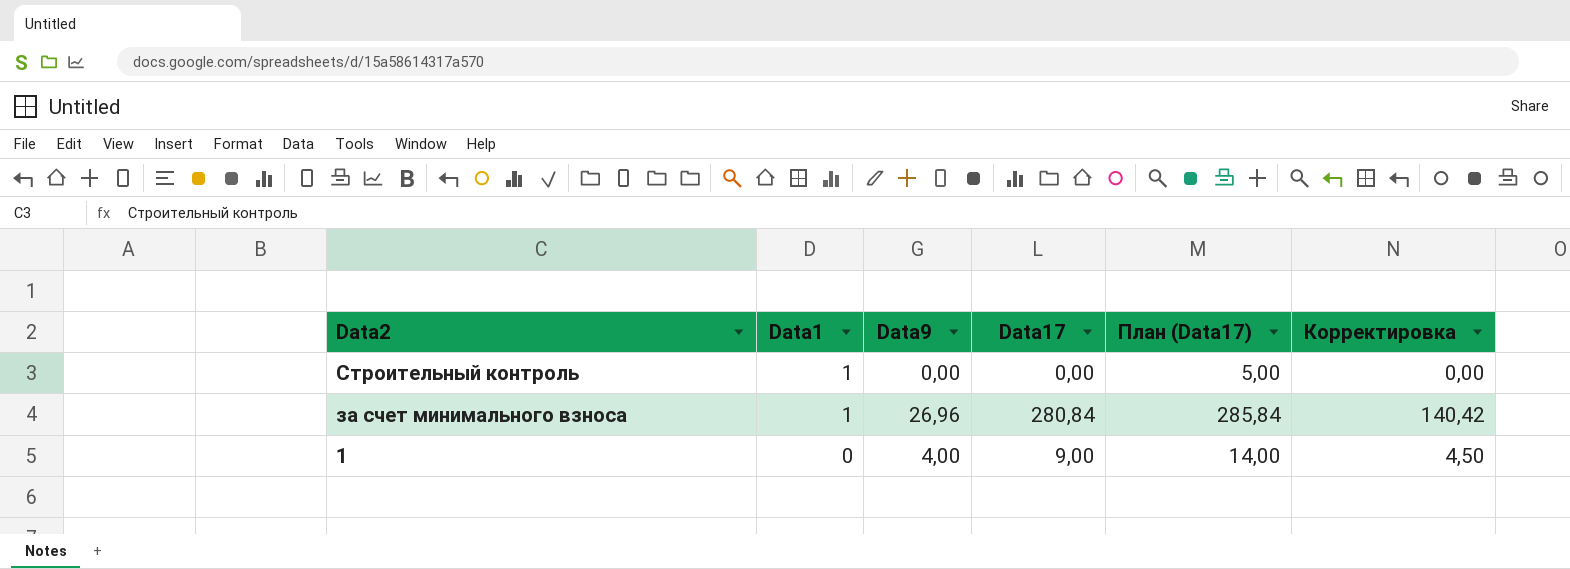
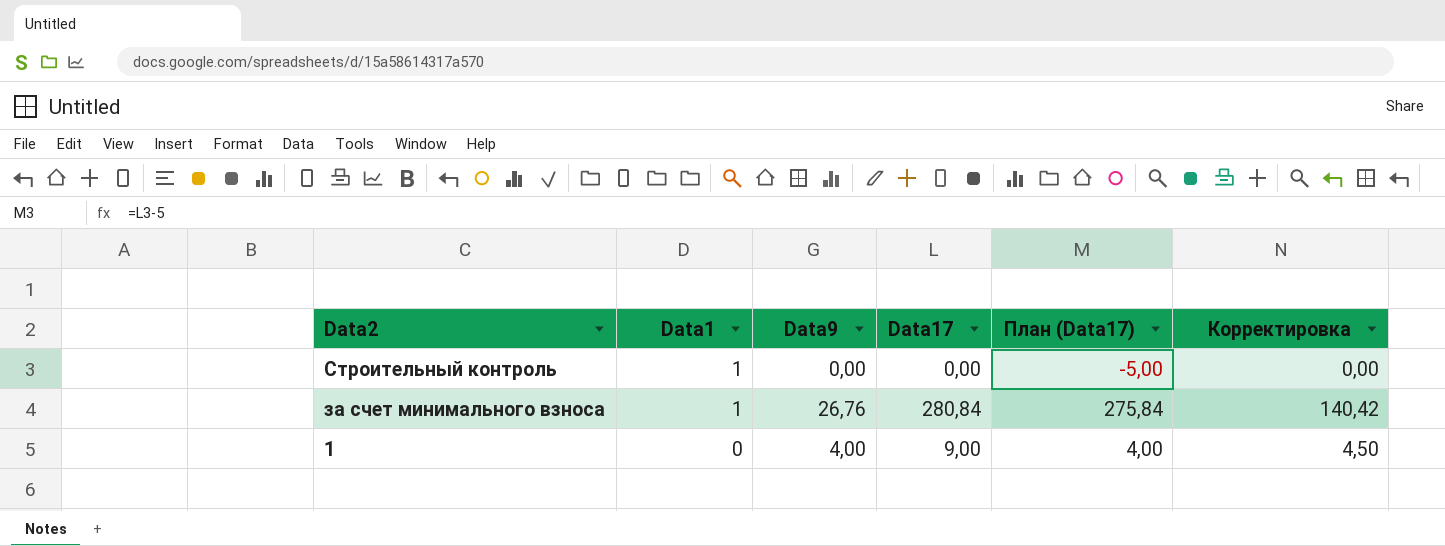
column План (Data17) | formula: [Data17] + 5 -> [Data17] - 5
за счет минимального взноса | Data9: 26,96 -> 26,76

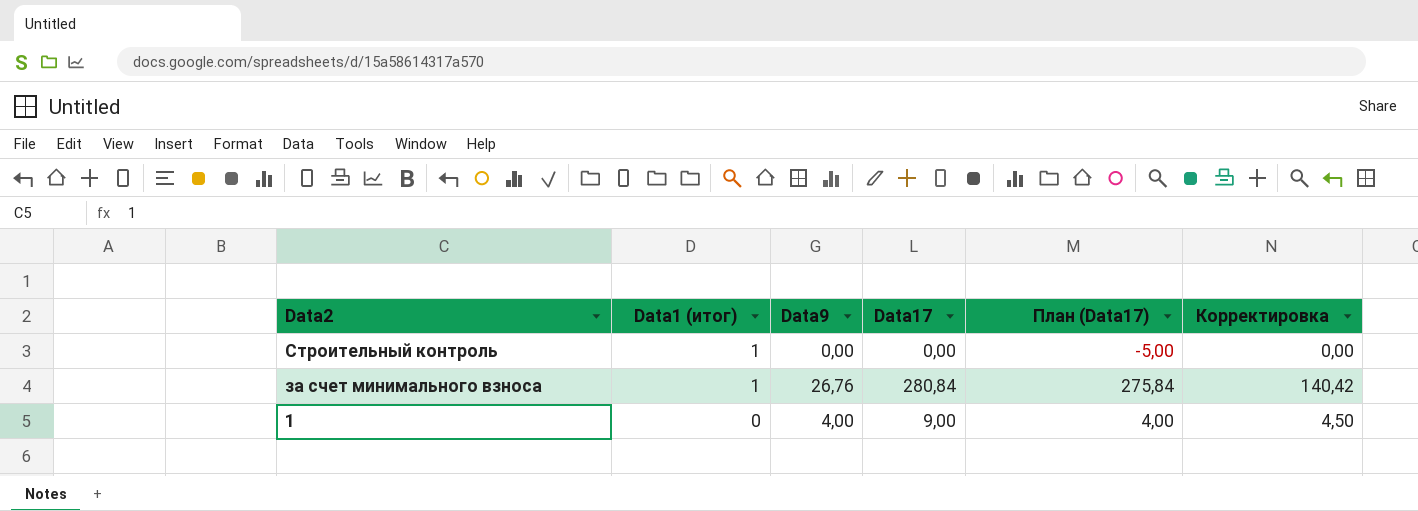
column name: Data1 -> Data1 (итог)

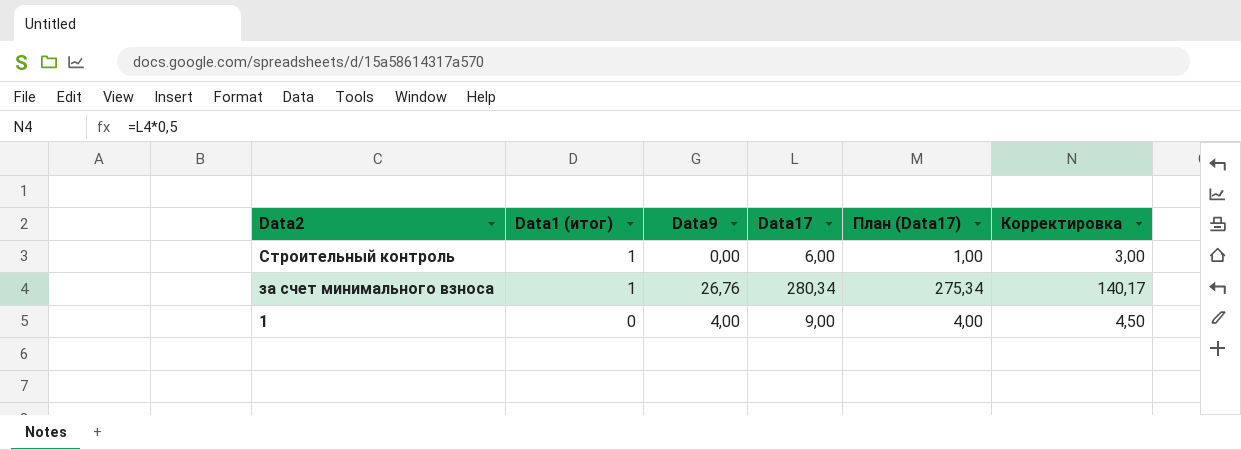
Строительный контроль | Data17: 0,00 -> 6,00
Строительный контроль | План (Data17): -5,00 -> 1,00
Строительный контроль | Корректировка: 0,00 -> 3,00
за счет минимального взноса | Data17: 280,84 -> 280,34
за счет минимального взноса | План (Data17): 275,84 -> 275,34
за счет минимального взноса | Корректировка: 140,42 -> 140,17

